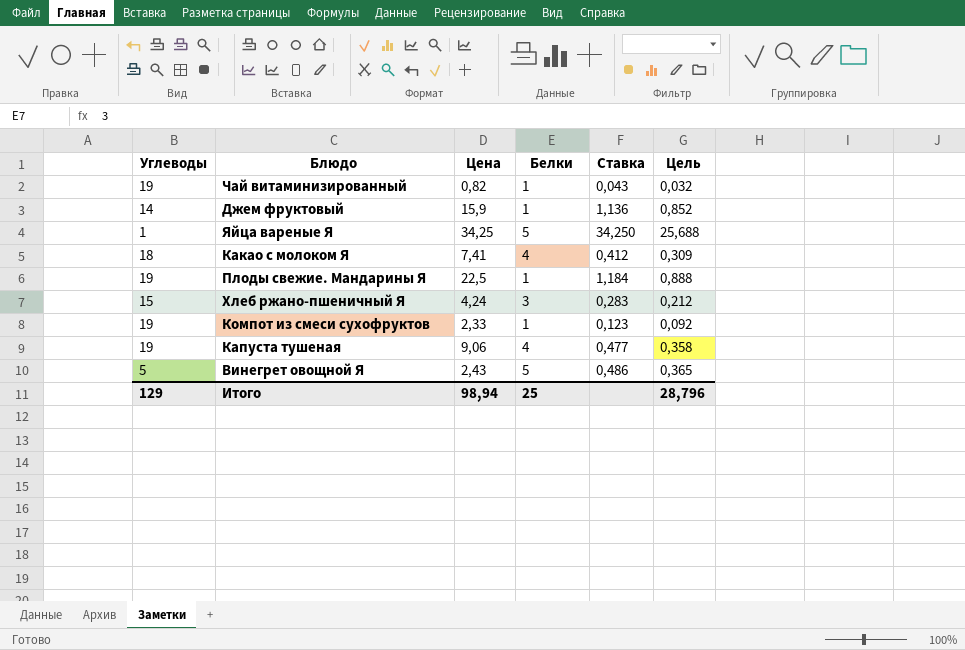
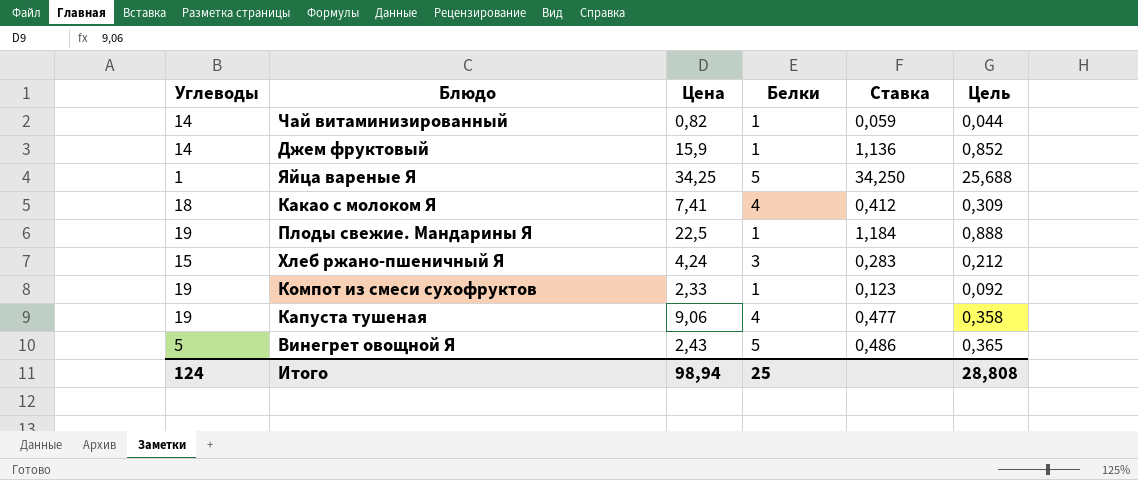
Чай витаминизированный | Углеводы: 19 -> 14
Чай витаминизированный | Ставка: 0,043 -> 0,059
Чай витаминизированный | Цель: 0,032 -> 0,044
Итого | Углеводы: 129 -> 124
Итого | Цель: 28,796 -> 28,808

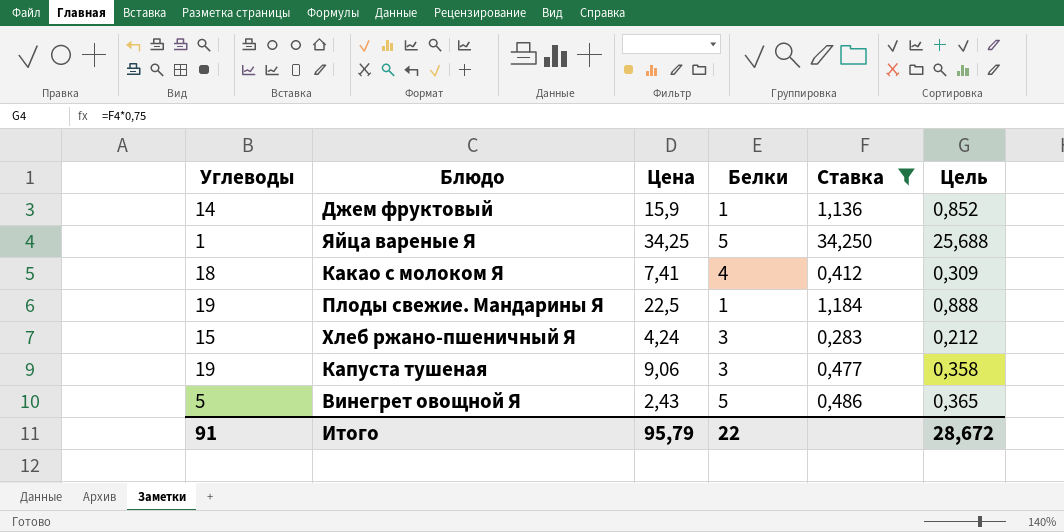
filter: none -> Ставка >= 0,283
Капуста тушеная | Белки: 4 -> 3
Итого | Углеводы: 124 -> 91
Итого | Цена: 98,94 -> 95,79
Итого | Белки: 25 -> 22
Итого | Цель: 28,808 -> 28,672

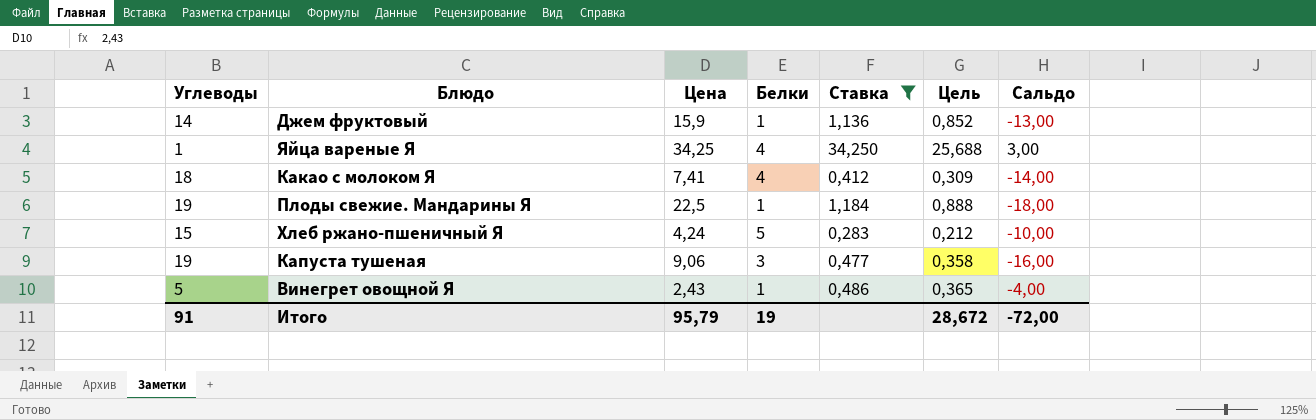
column Сальдо | formula: none -> [Белки] - [Углеводы]
Яйца вареные Я | Белки: 5 -> 4
Хлеб ржано-пшеничный Я | Белки: 3 -> 5
Винегрет овощной Я | Белки: 5 -> 1
Итого | Белки: 22 -> 19

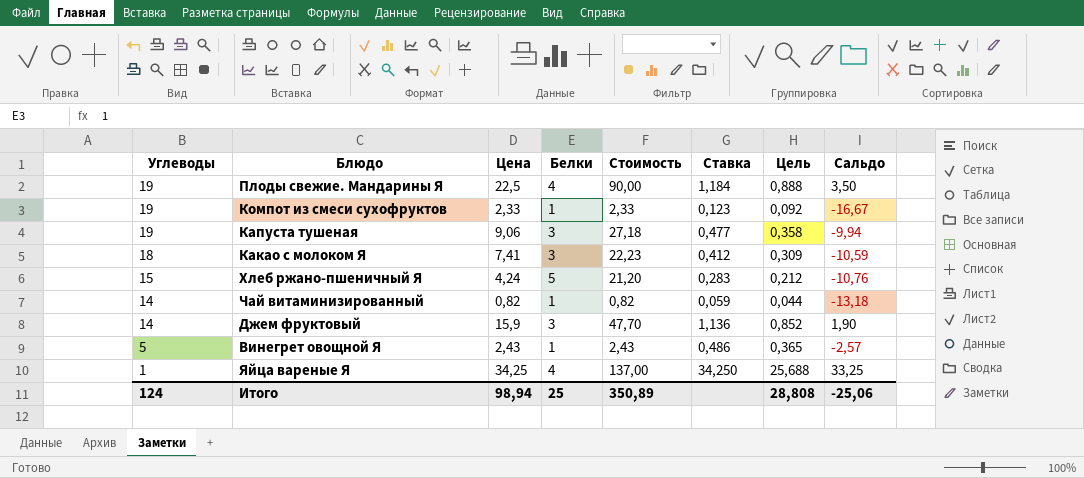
filter: Ставка >= 0,283 -> none
row order: none -> Углеводы descending
column Стоимость | formula: none -> [Цена] * [Белки]
column Сальдо | formula: [Белки] - [Углеводы] -> [Цена] - [Углеводы]
Плоды свежие. Мандарины Я | Белки: 1 -> 4
Какао с молоком Я | Белки: 4 -> 3
Джем фруктовый | Белки: 1 -> 3
Итого | Углеводы: 91 -> 124
Итого | Цена: 95,79 -> 98,94
Итого | Белки: 19 -> 25
Итого | Цель: 28,672 -> 28,808
Итого | Сальдо: -72,00 -> -25,06

